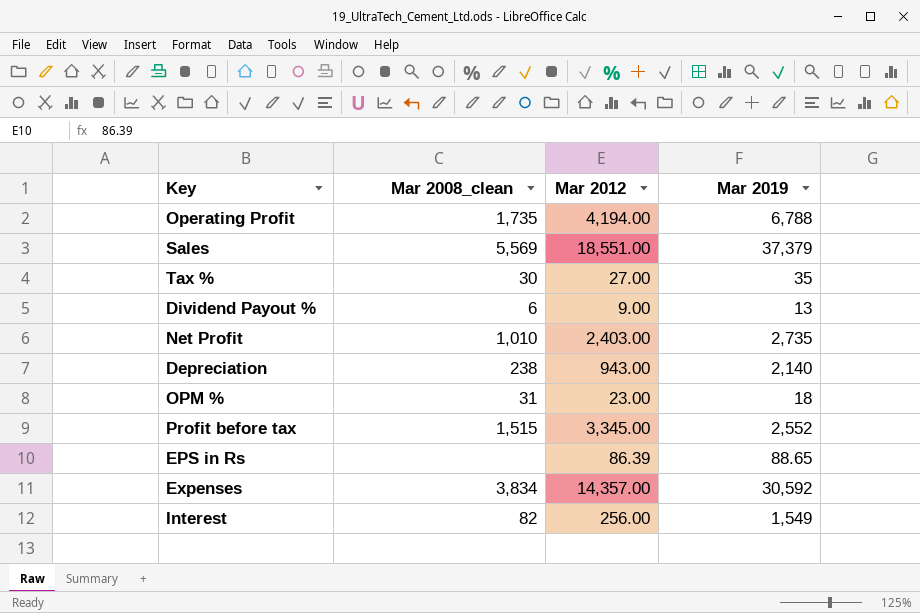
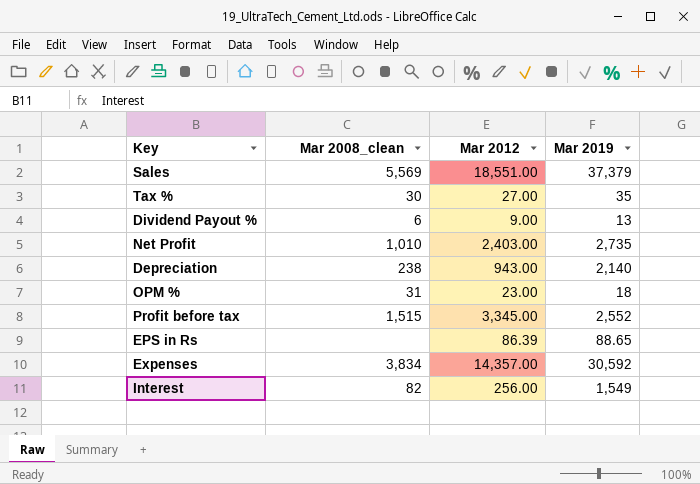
row Operating Profit: 1,735 | 4,194.00 | 6,788 -> none

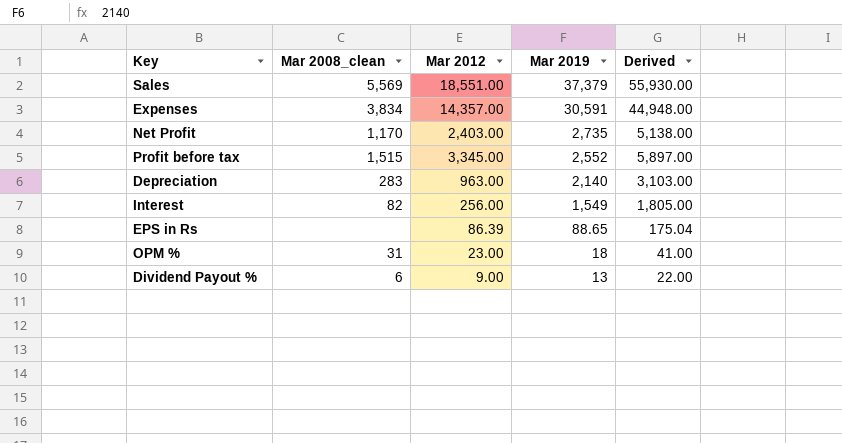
row order: none -> Mar 2019 descending
column Derived | formula: none -> [Mar 2012] + [Mar 2019]
row Tax %: 30 | 27.00 | 35 -> none
Expenses | Mar 2019: 30,592 -> 30,591
Net Profit | Mar 2008_clean: 1,010 -> 1,170
Depreciation | Mar 2008_clean: 238 -> 283
Depreciation | Mar 2012: 943.00 -> 963.00

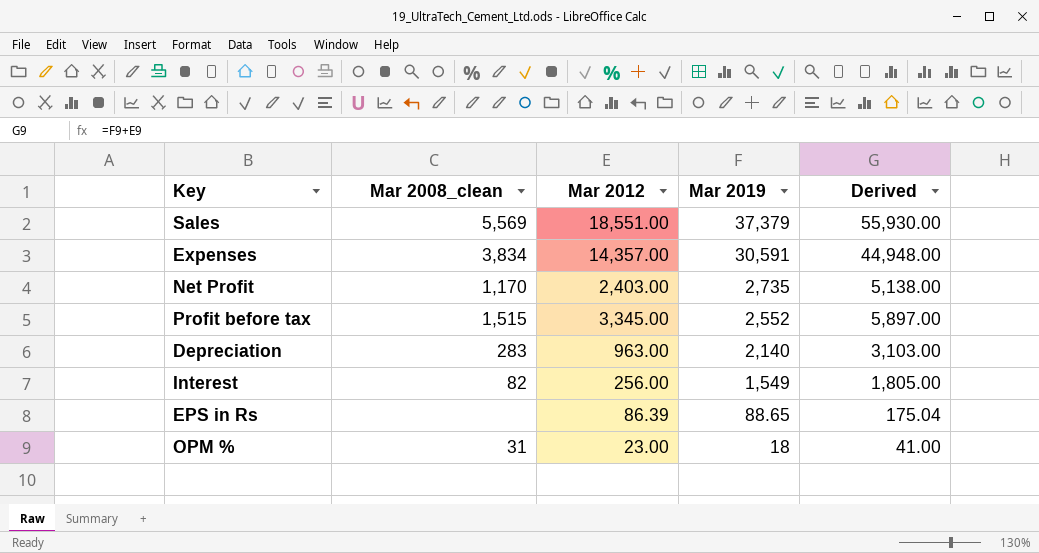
row Dividend Payout %: 6 | 9.00 | 13 | 22.00 -> none

